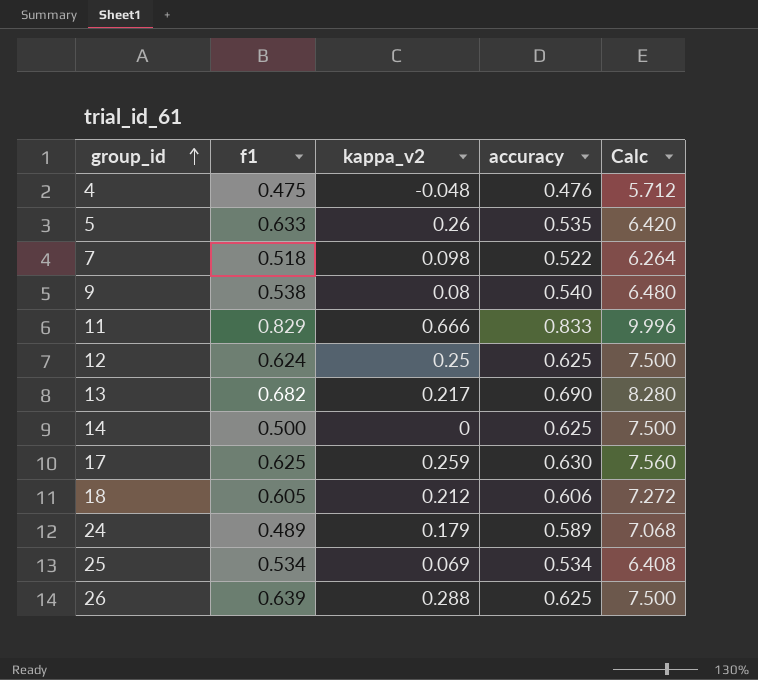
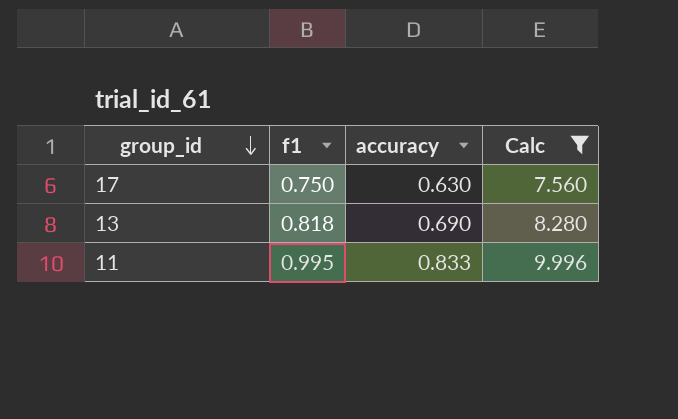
filter: none -> Calc >= 7.560
row order: group_id ascending -> group_id descending
column kappa_v2 | position: 3 -> none
17 | f1: 0.625 -> 0.750
13 | f1: 0.682 -> 0.818
11 | f1: 0.829 -> 0.995

